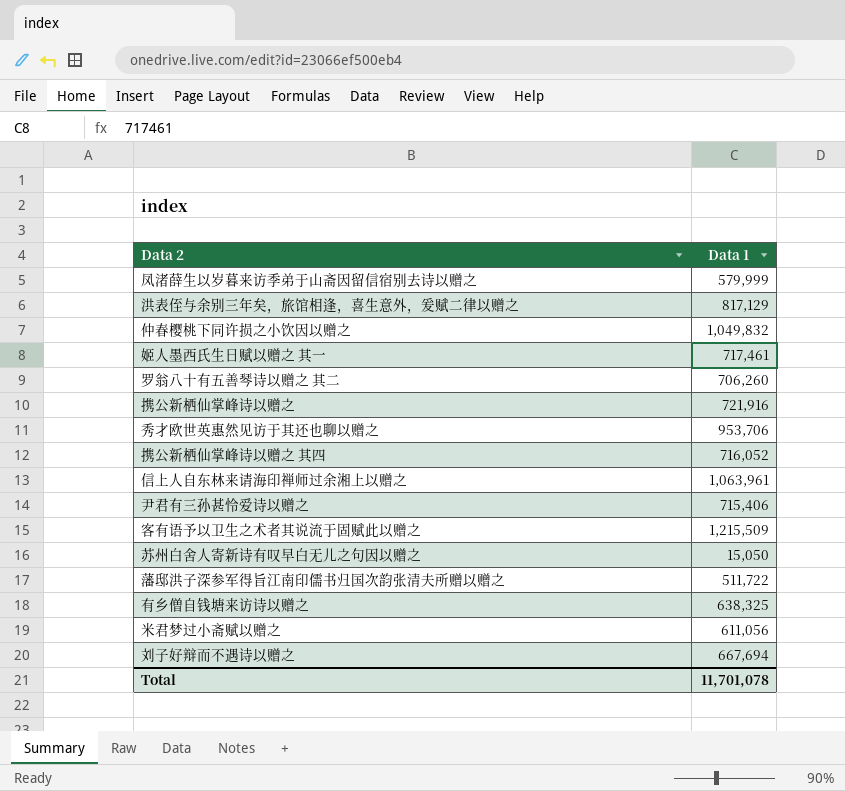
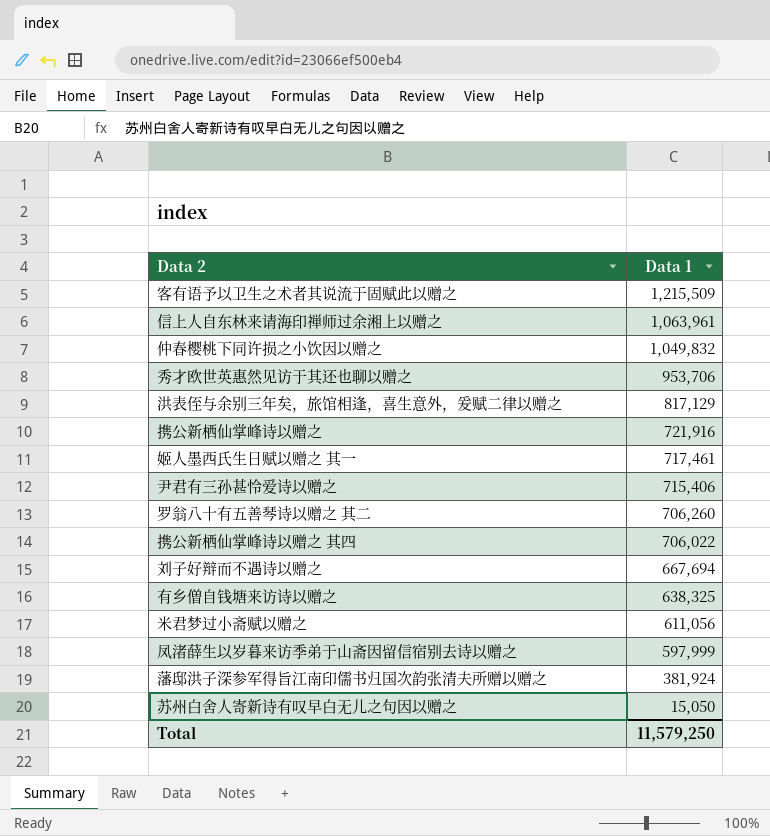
row order: none -> Data 1 descending
携公新栖仙掌峰诗以赠之 其四 | Data 1: 716,052 -> 706,022
凤渚薛生以岁暮来访季弟于山斋因留信宿别去诗以赠之 | Data 1: 579,999 -> 597,999
藩邸洪子深参军得旨江南印儒书归国次韵张清夫所赠以赠之 | Data 1: 511,722 -> 381,924
Total | Data 1: 11,701,078 -> 11,579,250

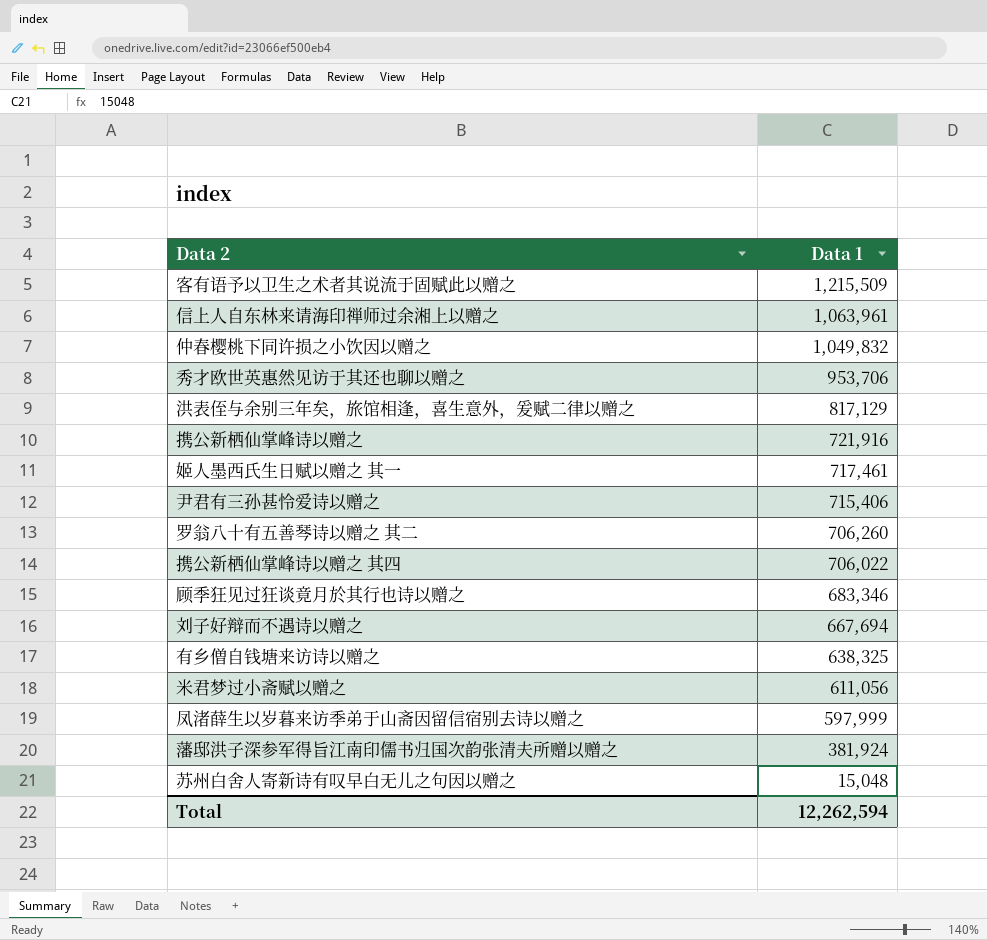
row 顾季狂见过狂谈竟月於其行也诗以赠之: none -> 683,346
苏州白舍人寄新诗有叹早白无儿之句因以赠之 | Data 1: 15,050 -> 15,048
Total | Data 1: 11,579,250 -> 12,262,594

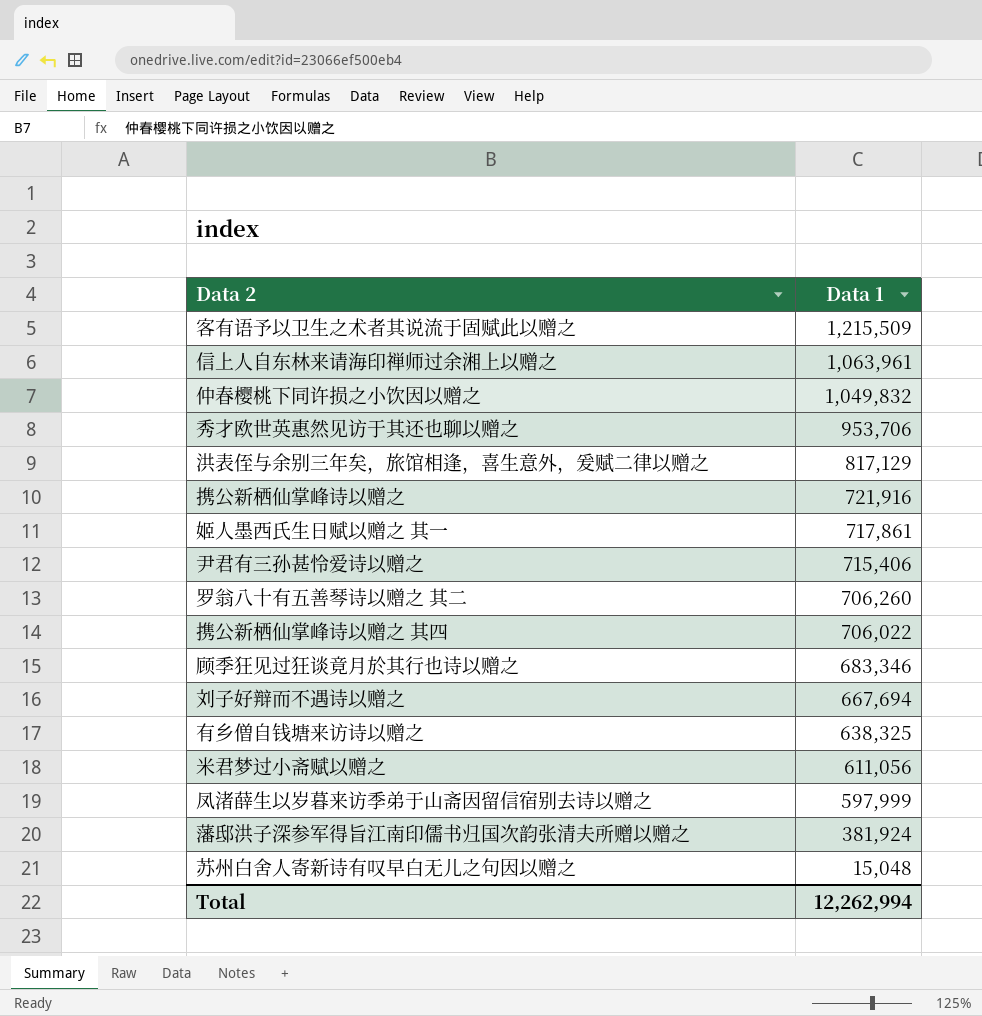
姬人墨西氏生日赋以赠之 其一 | Data 1: 717,461 -> 717,861
Total | Data 1: 12,262,594 -> 12,262,994

